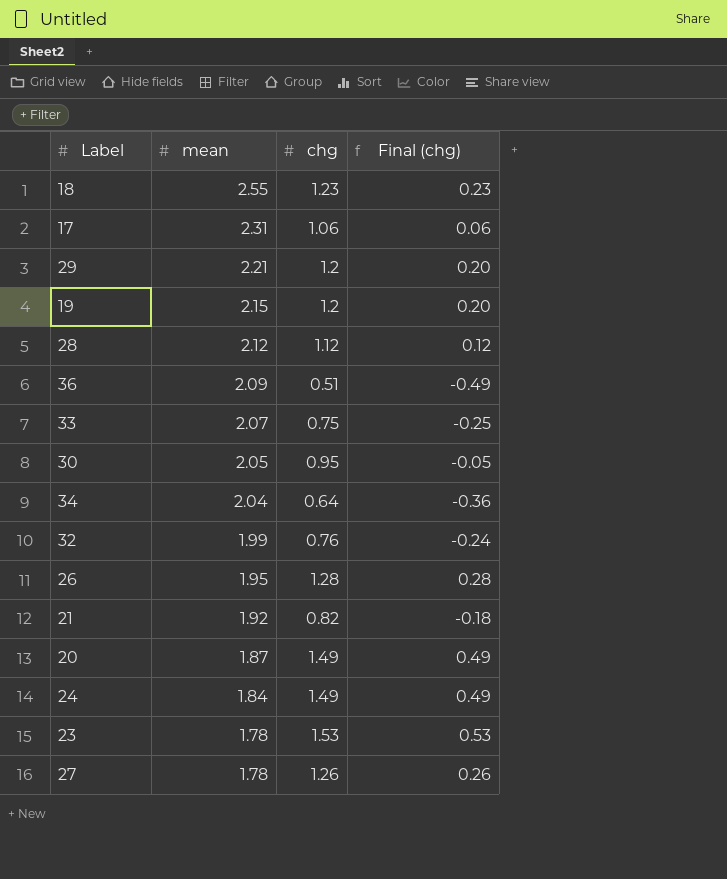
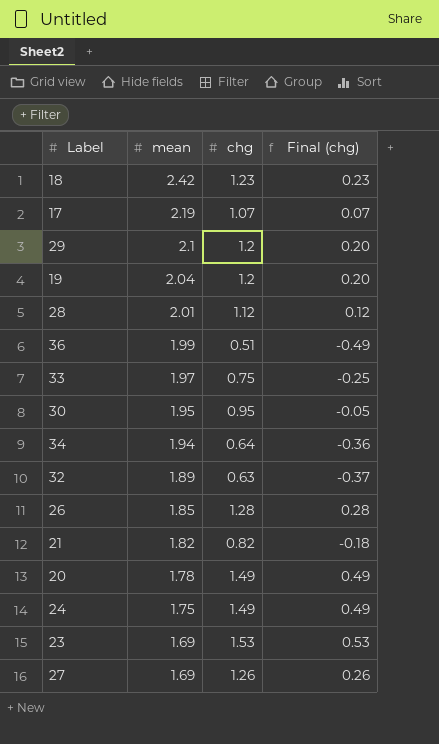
18 | mean: 2.55 -> 2.42
17 | mean: 2.31 -> 2.19
17 | chg: 1.06 -> 1.07
17 | Final (chg): 0.06 -> 0.07
29 | mean: 2.21 -> 2.1
19 | mean: 2.15 -> 2.04
28 | mean: 2.12 -> 2.01
36 | mean: 2.09 -> 1.99
33 | mean: 2.07 -> 1.97
30 | mean: 2.05 -> 1.95
34 | mean: 2.04 -> 1.94
32 | mean: 1.99 -> 1.89
32 | chg: 0.76 -> 0.63
32 | Final (chg): -0.24 -> -0.37
26 | mean: 1.95 -> 1.85
21 | mean: 1.92 -> 1.82
20 | mean: 1.87 -> 1.78
24 | mean: 1.84 -> 1.75
23 | mean: 1.78 -> 1.69
27 | mean: 1.78 -> 1.69

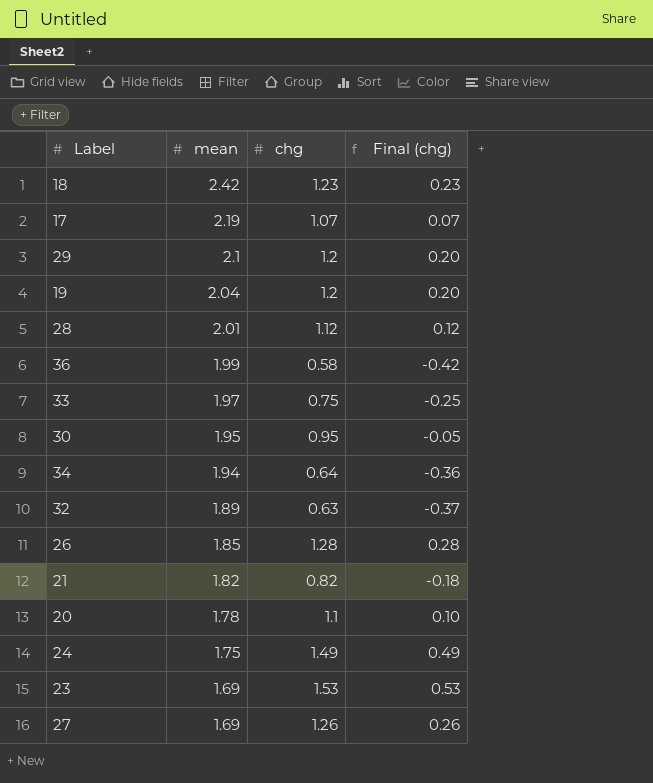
36 | chg: 0.51 -> 0.58
36 | Final (chg): -0.49 -> -0.42
20 | chg: 1.49 -> 1.1
20 | Final (chg): 0.49 -> 0.10

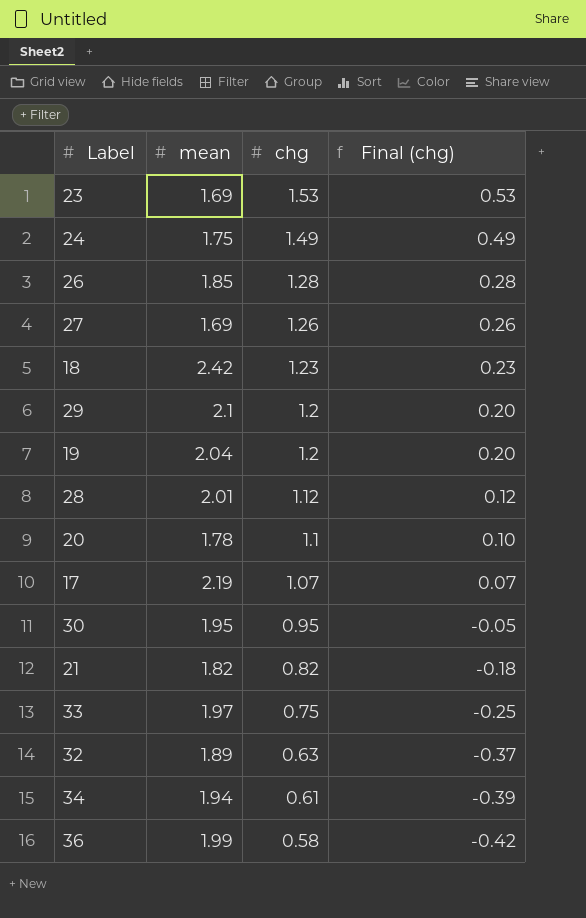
row order: mean descending -> chg descending
34 | chg: 0.64 -> 0.61
34 | Final (chg): -0.36 -> -0.39

